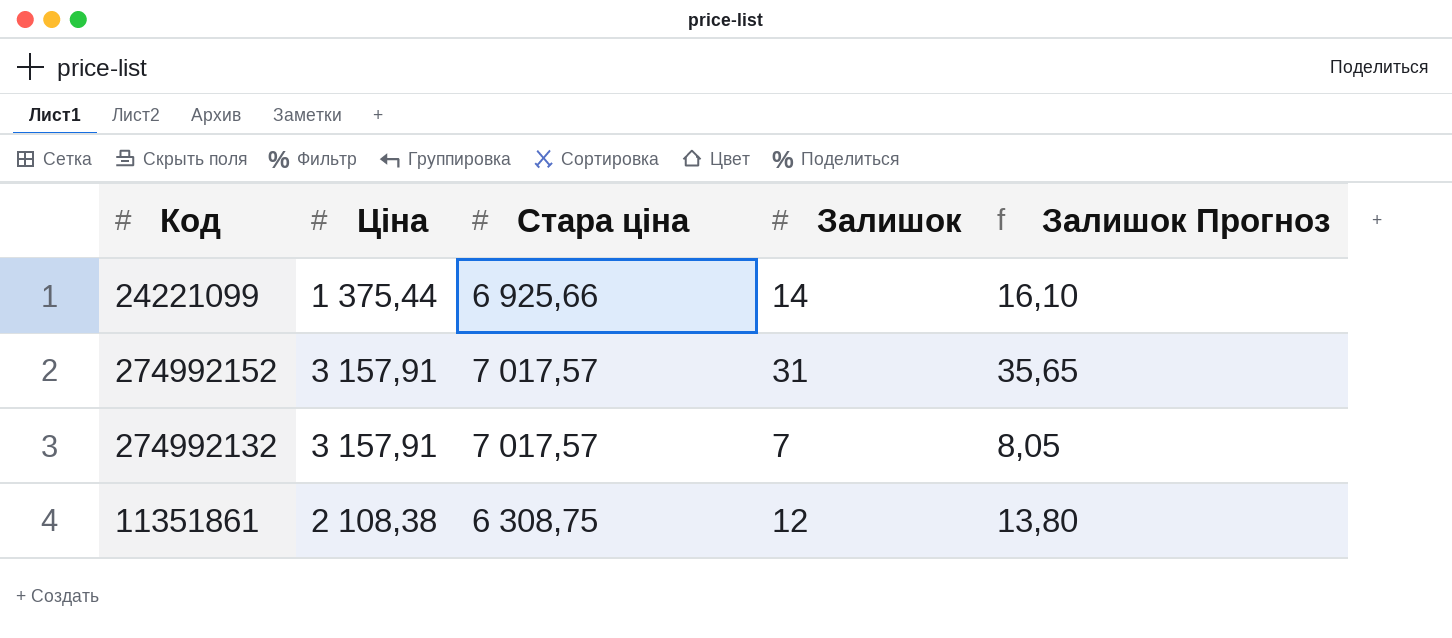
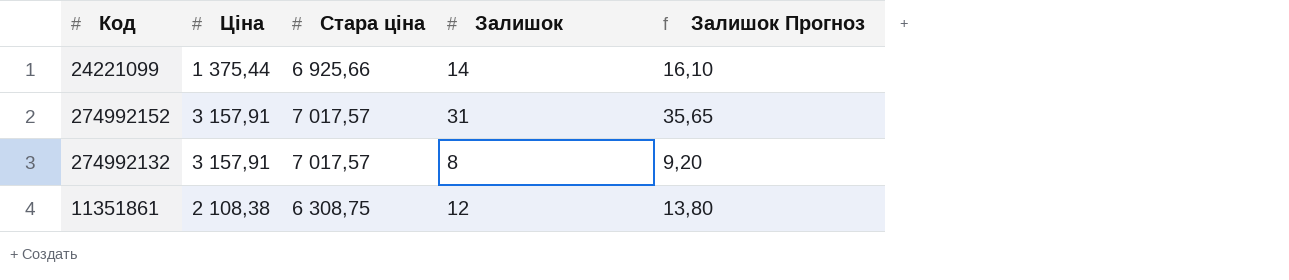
274992132 | Залишок: 7 -> 8
274992132 | Залишок Прогноз: 8,05 -> 9,20

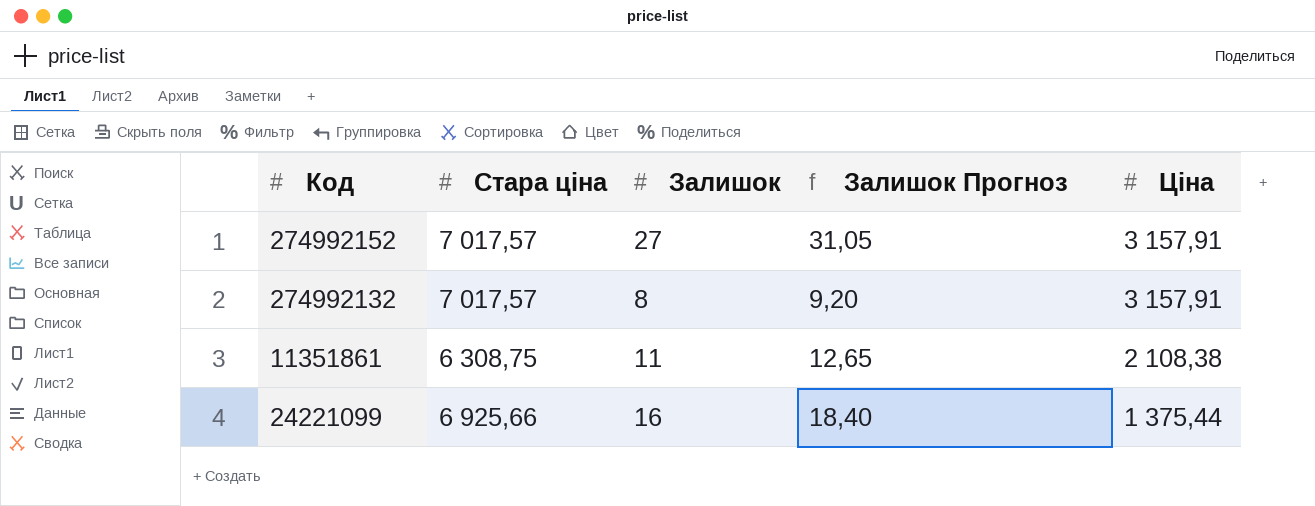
row order: none -> Ціна descending
column Ціна | position: 2 -> 5
274992152 | Залишок: 31 -> 27
274992152 | Залишок Прогноз: 35,65 -> 31,05
11351861 | Залишок: 12 -> 11
11351861 | Залишок Прогноз: 13,80 -> 12,65
24221099 | Залишок: 14 -> 16
24221099 | Залишок Прогноз: 16,10 -> 18,40

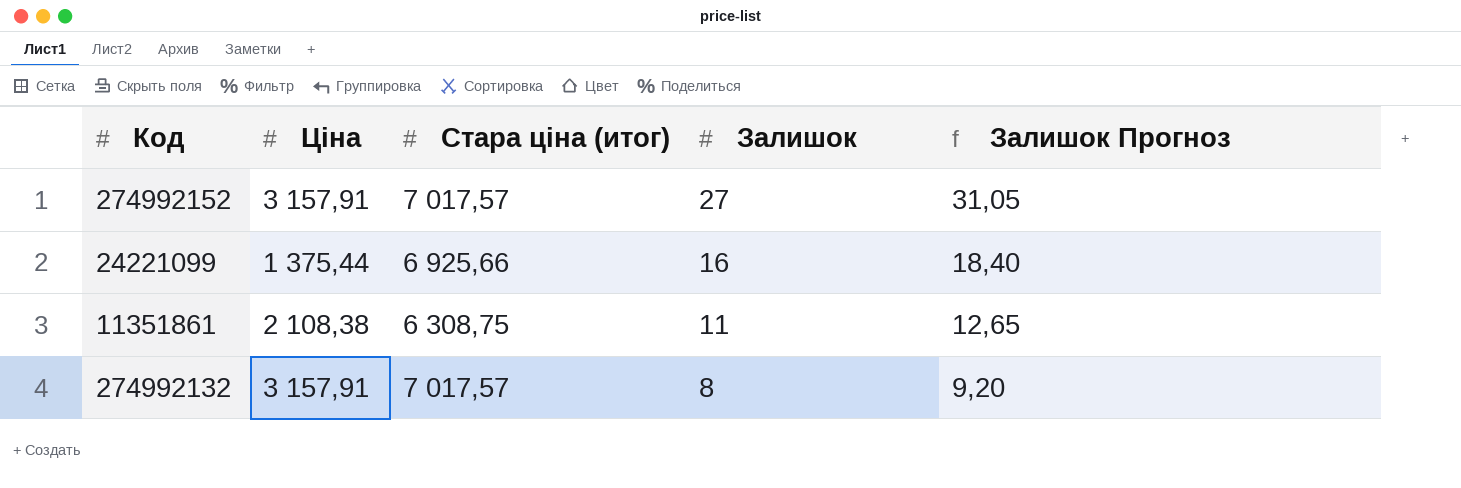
row order: Ціна descending -> Залишок descending
column Ціна | position: 5 -> 2
column name: Стара ціна -> Стара ціна (итог)

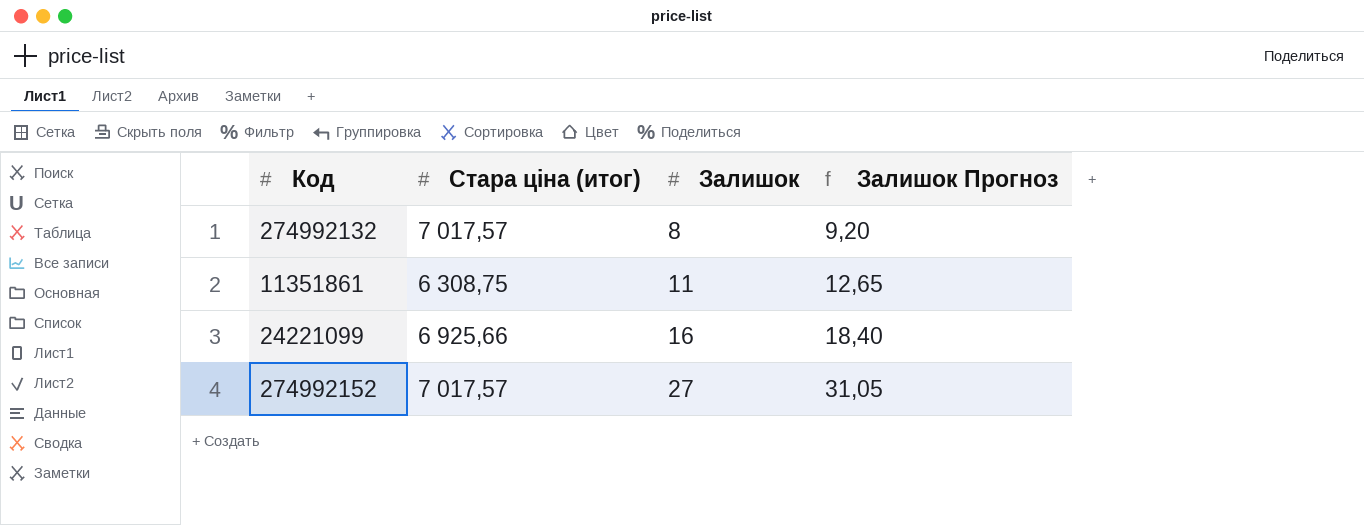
row order: Залишок descending -> Залишок ascending
column Ціна | position: 2 -> none

